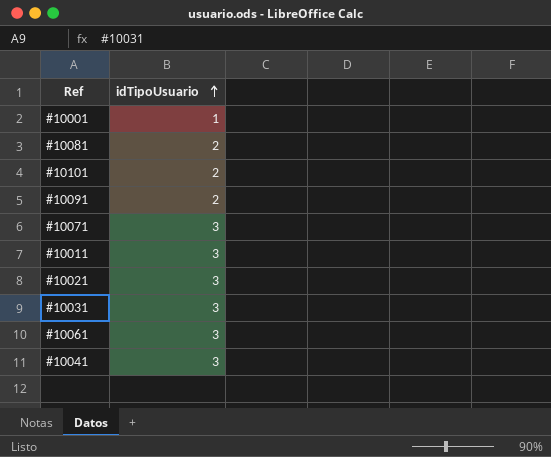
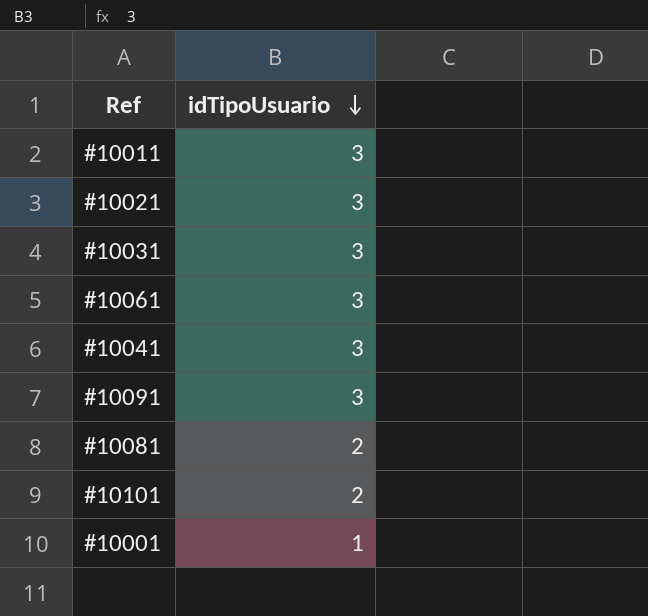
row order: idTipoUsuario ascending -> idTipoUsuario descending
row #10071: 3 -> none
#10091 | idTipoUsuario: 2 -> 3

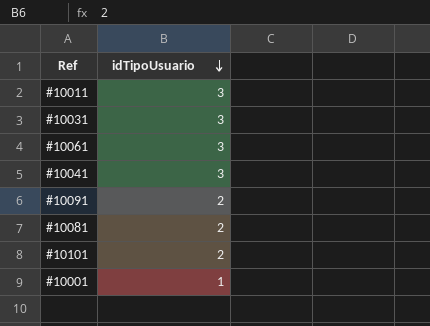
row #10021: 3 -> none
#10091 | idTipoUsuario: 3 -> 2

